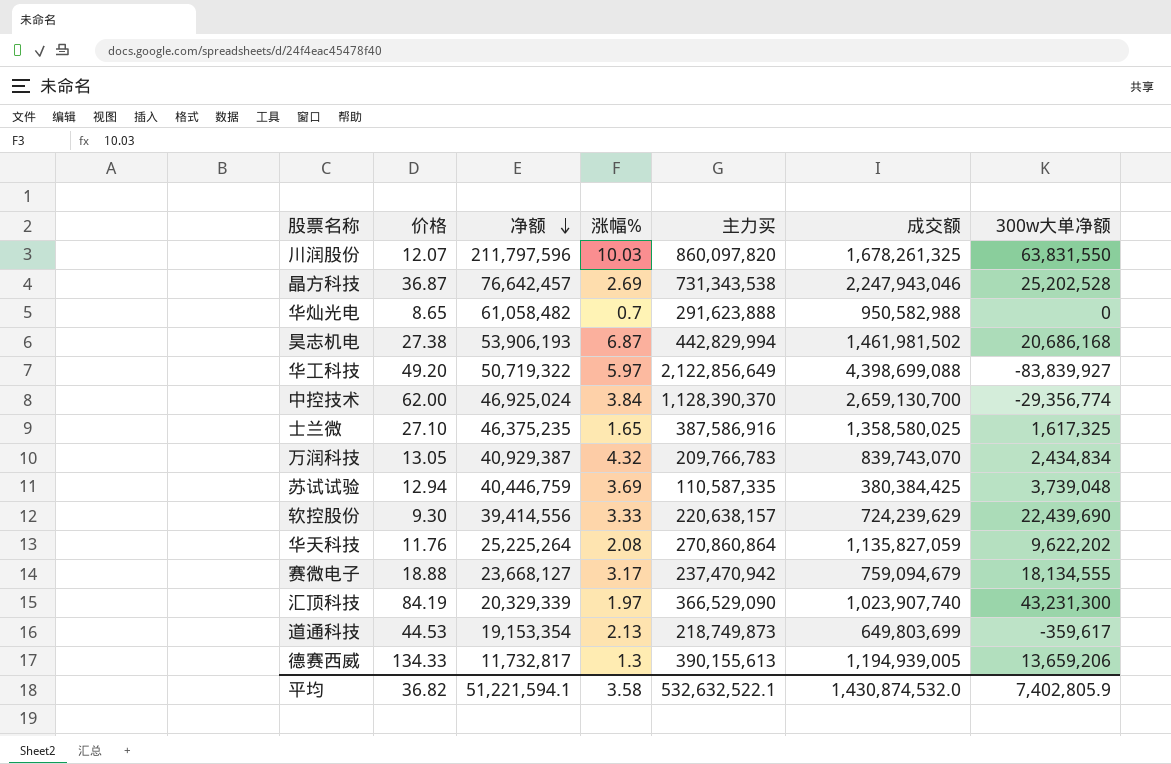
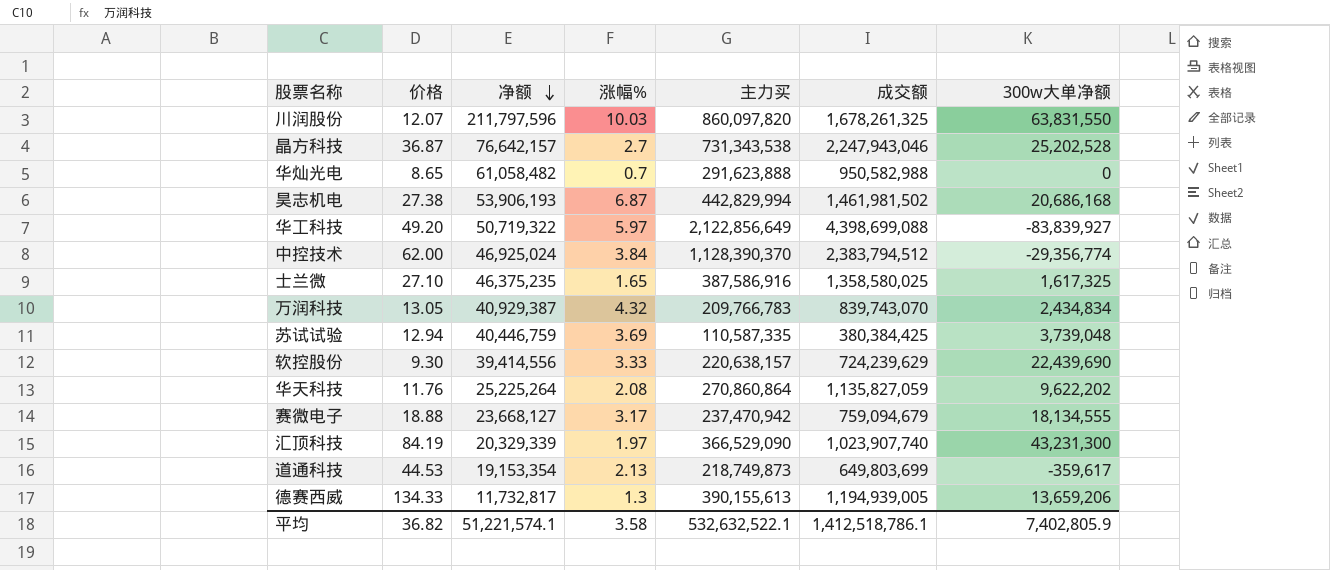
晶方科技 | 净额: 76,642,457 -> 76,642,157
晶方科技 | 涨幅%: 2.69 -> 2.7
中控技术 | 成交额: 2,659,130,700 -> 2,383,794,512
平均 | 净额: 51,221,594.1 -> 51,221,574.1
平均 | 成交额: 1,430,874,532.0 -> 1,412,518,786.1

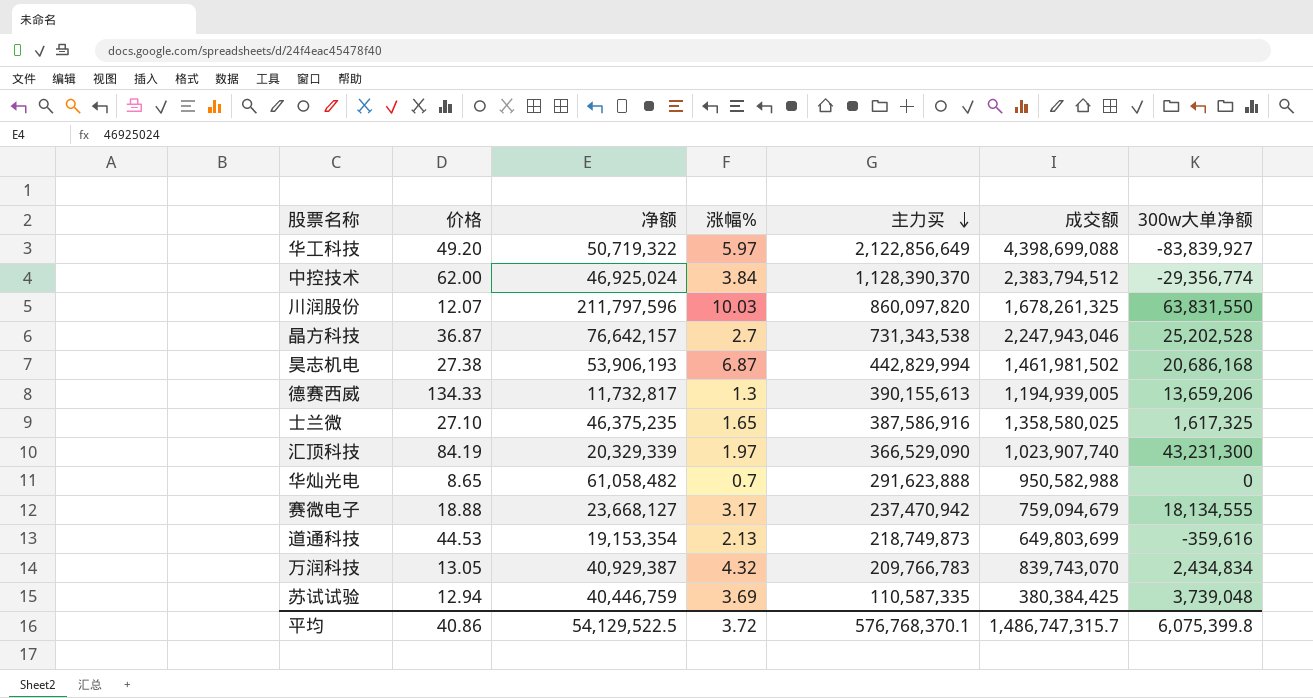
row order: 净额 descending -> 主力买 descending
row 软控股份: 9.30 | 39,414,556 | 3.33 | 220,638,157 | 724,239,629 | 22,439,690 -> none
row 华天科技: 11.76 | 25,225,264 | 2.08 | 270,860,864 | 1,135,827,059 | 9,622,202 -> none
道通科技 | 300w大单净额: -359,617 -> -359,616
平均 | 价格: 36.82 -> 40.86
平均 | 净额: 51,221,574.1 -> 54,129,522.5
平均 | 涨幅%: 3.58 -> 3.72
平均 | 主力买: 532,632,522.1 -> 576,768,370.1
平均 | 成交额: 1,412,518,786.1 -> 1,486,747,315.7
平均 | 300w大单净额: 7,402,805.9 -> 6,075,399.8

